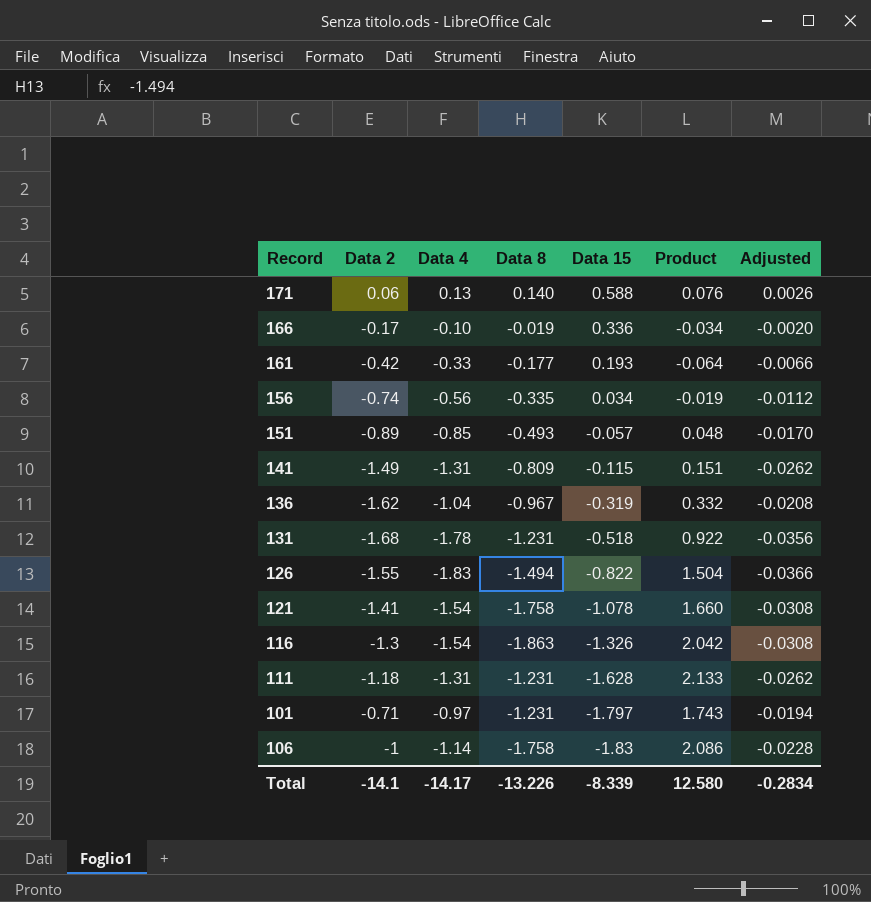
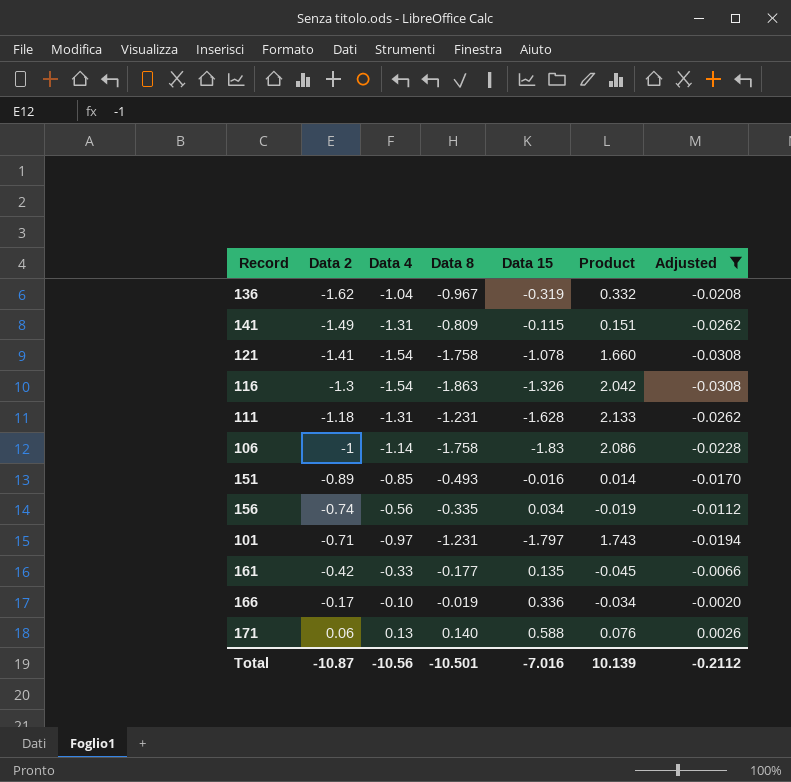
filter: none -> Adjusted >= -0.0308
row order: Data 15 descending -> Data 2 ascending
151 | Data 15: -0.057 -> -0.016
151 | Product: 0.048 -> 0.014
161 | Data 15: 0.193 -> 0.135
161 | Product: -0.064 -> -0.045
Total | Data 2: -14.1 -> -10.87
Total | Data 4: -14.17 -> -10.56
Total | Data 8: -13.226 -> -10.501
Total | Data 15: -8.339 -> -7.016
Total | Product: 12.580 -> 10.139
Total | Adjusted: -0.2834 -> -0.2112

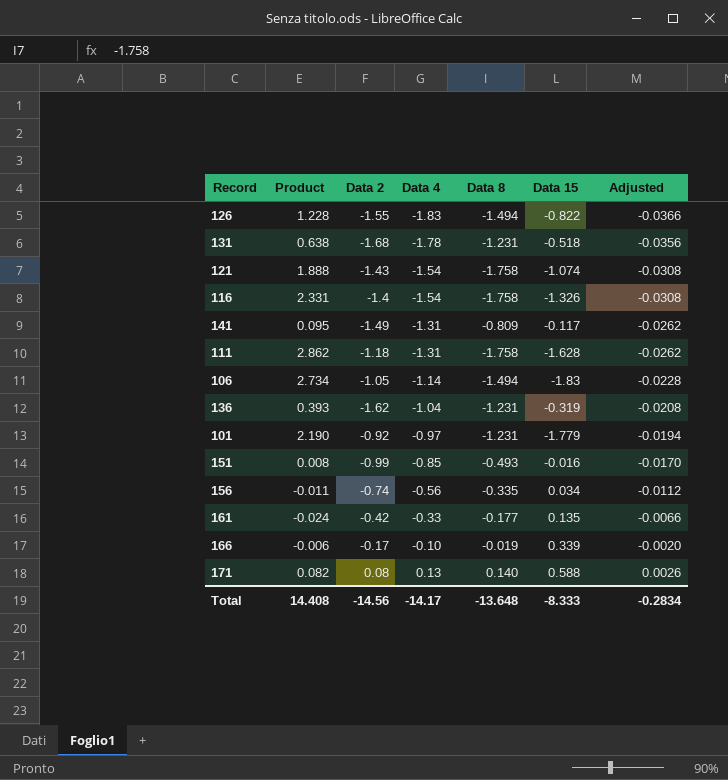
filter: Adjusted >= -0.0308 -> none
row order: Data 2 ascending -> Data 4 ascending
column Product | formula: [Data 4] * [Data 15] -> [Data 8] * [Data 15]
column Product | position: 6 -> 2
121 | Data 2: -1.41 -> -1.43
121 | Data 15: -1.078 -> -1.074
116 | Data 2: -1.3 -> -1.4
116 | Data 8: -1.863 -> -1.758
141 | Data 15: -0.115 -> -0.117
111 | Data 8: -1.231 -> -1.758
106 | Data 2: -1 -> -1.05
106 | Data 8: -1.758 -> -1.494
136 | Data 8: -0.967 -> -1.231
101 | Data 2: -0.71 -> -0.92
101 | Data 15: -1.797 -> -1.779
151 | Data 2: -0.89 -> -0.99
166 | Data 15: 0.336 -> 0.339
171 | Data 2: 0.06 -> 0.08
Total | Product: 10.139 -> 14.408
Total | Data 2: -10.87 -> -14.56
Total | Data 4: -10.56 -> -14.17
Total | Data 8: -10.501 -> -13.648
Total | Data 15: -7.016 -> -8.333
Total | Adjusted: -0.2112 -> -0.2834

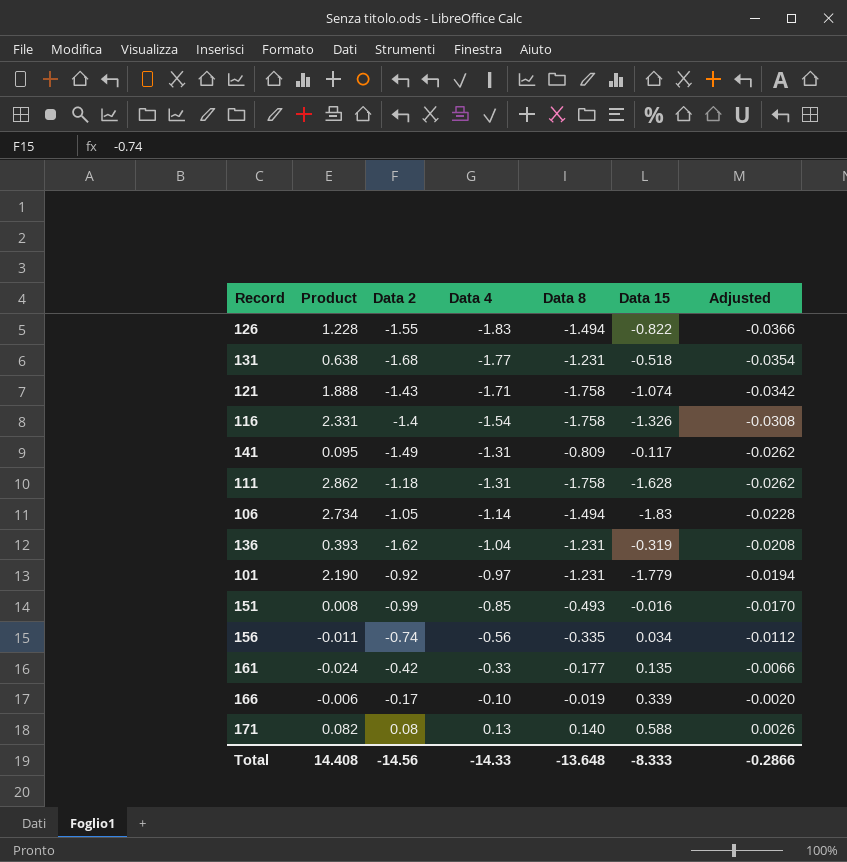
131 | Data 4: -1.78 -> -1.77
131 | Adjusted: -0.0356 -> -0.0354
121 | Data 4: -1.54 -> -1.71
121 | Adjusted: -0.0308 -> -0.0342
Total | Data 4: -14.17 -> -14.33
Total | Adjusted: -0.2834 -> -0.2866

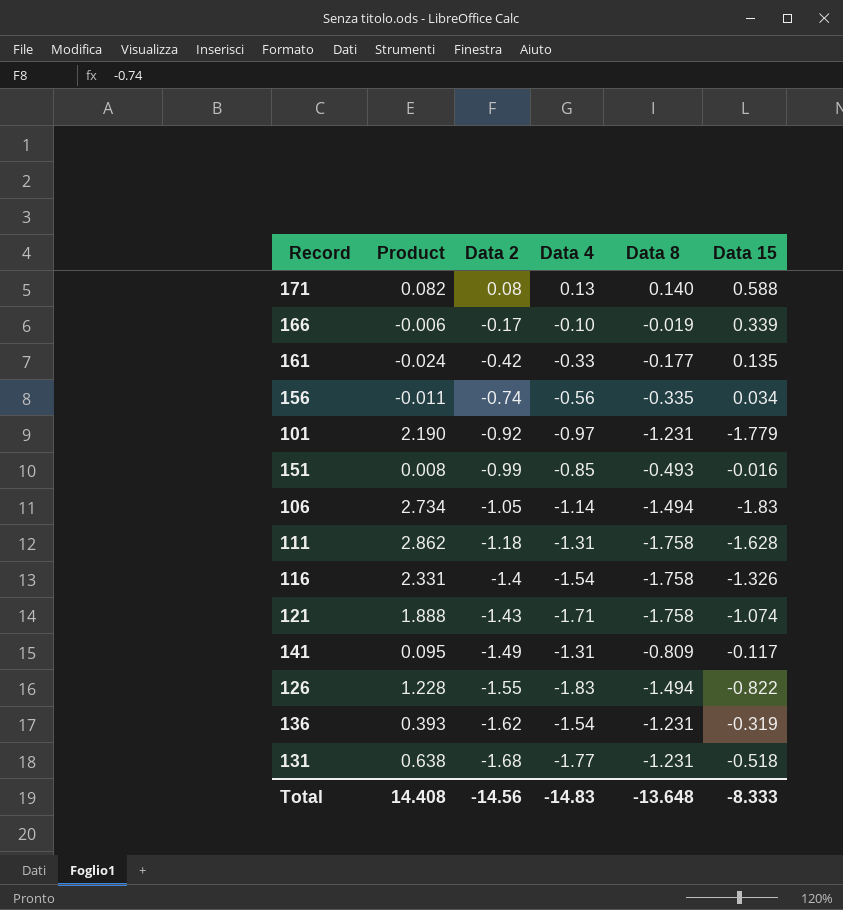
row order: Data 4 ascending -> Data 2 descending
column Adjusted | formula: [Data 4] * 0.02 -> none
136 | Data 4: -1.04 -> -1.54
Total | Data 4: -14.33 -> -14.83

